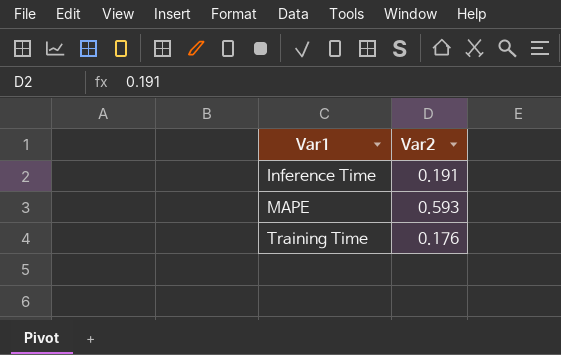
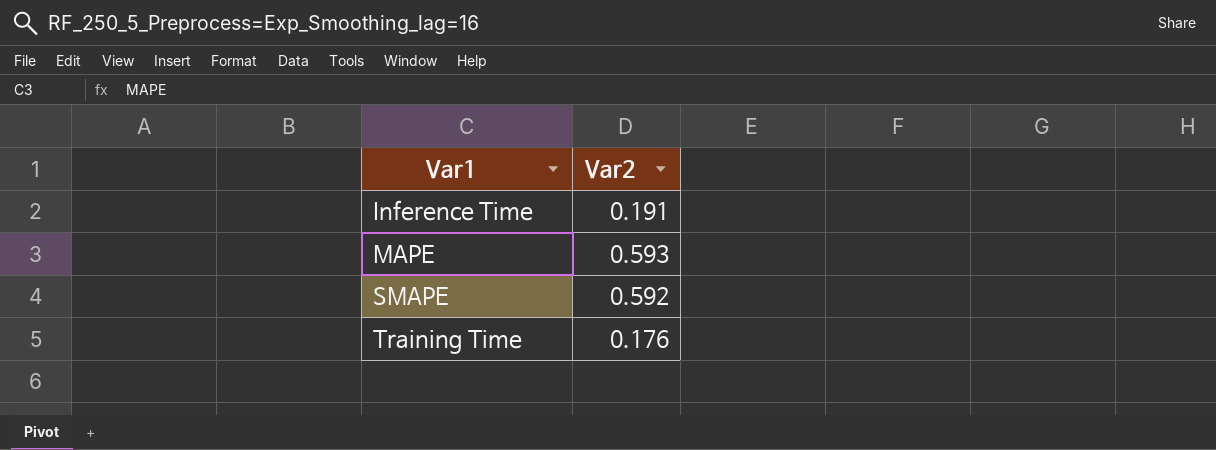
row SMAPE: none -> 0.592

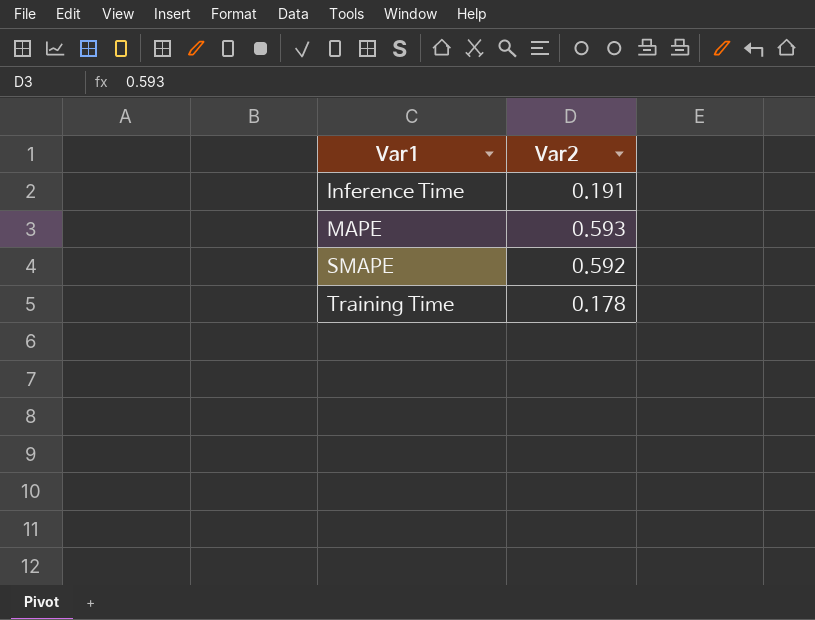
Training Time | Var2: 0.176 -> 0.178

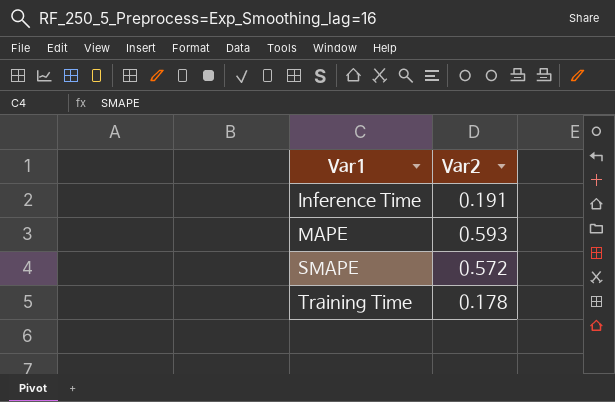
SMAPE | Var2: 0.592 -> 0.572

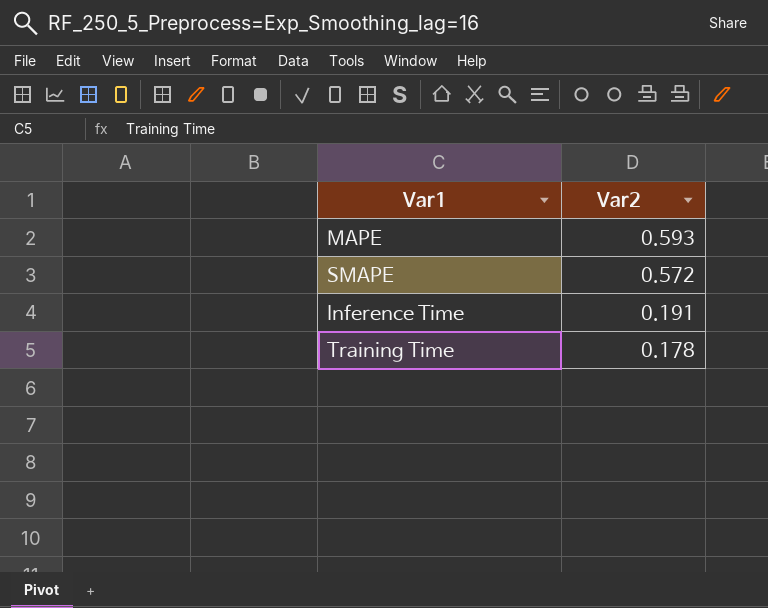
row order: Var1 ascending -> Var2 descending

